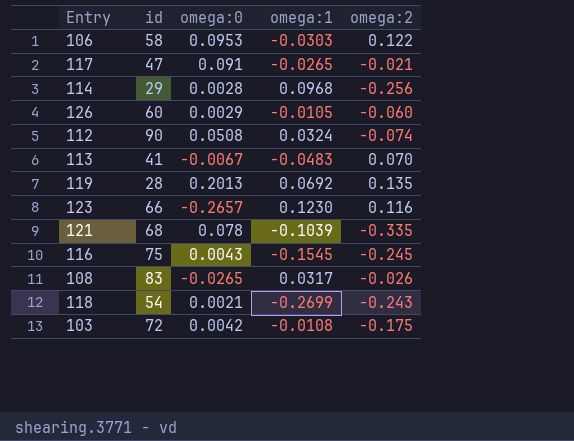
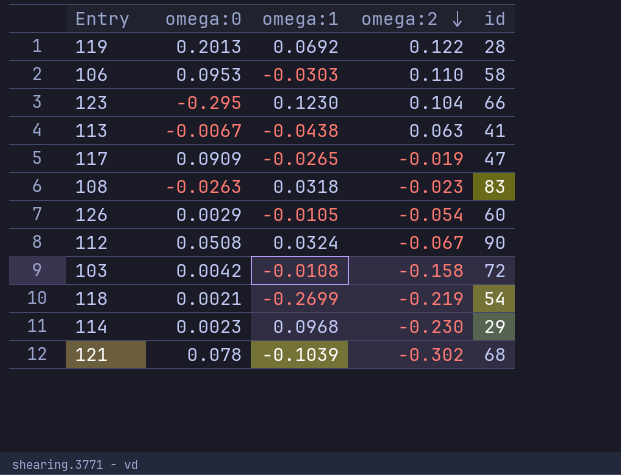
row order: none -> omega:2 descending
column id | position: 2 -> 5
row 116: 75 | 0.0043 | -0.1545 | -0.245 -> none
119 | omega:2: 0.135 -> 0.122
106 | omega:2: 0.122 -> 0.110
123 | omega:0: -0.2657 -> -0.295
123 | omega:2: 0.116 -> 0.104
113 | omega:1: -0.0483 -> -0.0438
113 | omega:2: 0.070 -> 0.063
117 | omega:0: 0.091 -> 0.0909
117 | omega:2: -0.021 -> -0.019
108 | omega:0: -0.0265 -> -0.0263
108 | omega:1: 0.0317 -> 0.0318
108 | omega:2: -0.026 -> -0.023
126 | omega:2: -0.060 -> -0.054
112 | omega:2: -0.074 -> -0.067
103 | omega:2: -0.175 -> -0.158
118 | omega:2: -0.243 -> -0.219
114 | omega:0: 0.0028 -> 0.0023
114 | omega:2: -0.256 -> -0.230
121 | omega:2: -0.335 -> -0.302

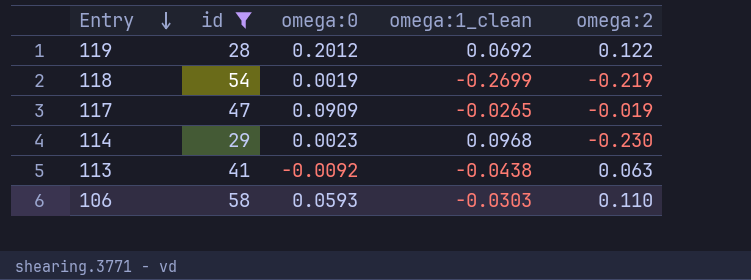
filter: none -> id <= 58
row order: omega:2 descending -> Entry descending
column id | position: 5 -> 2
column name: omega:1 -> omega:1_clean
119 | omega:0: 0.2013 -> 0.2012
118 | omega:0: 0.0021 -> 0.0019
113 | omega:0: -0.0067 -> -0.0092
106 | omega:0: 0.0953 -> 0.0593

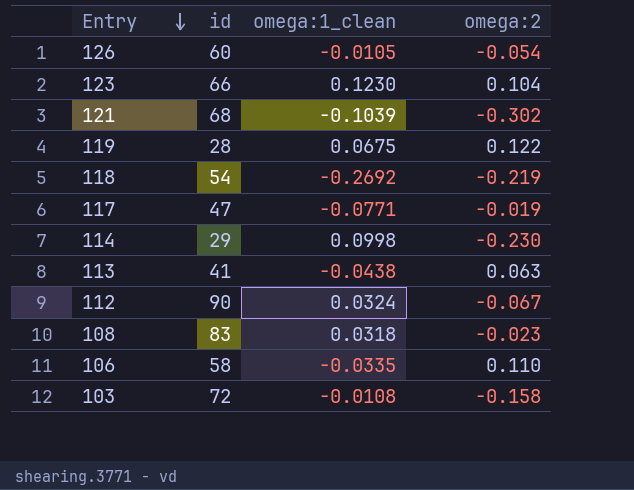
filter: id <= 58 -> none
column omega:0 | position: 3 -> none
119 | omega:1_clean: 0.0692 -> 0.0675
118 | omega:1_clean: -0.2699 -> -0.2692
117 | omega:1_clean: -0.0265 -> -0.0771
114 | omega:1_clean: 0.0968 -> 0.0998
106 | omega:1_clean: -0.0303 -> -0.0335

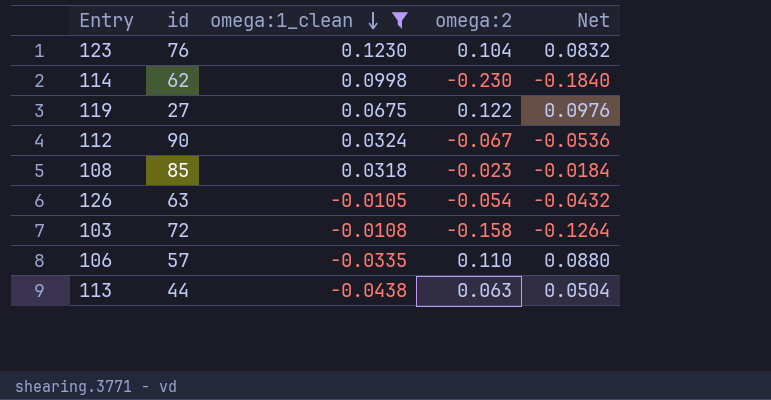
filter: none -> omega:1_clean >= -0.0438
row order: Entry descending -> omega:1_clean descending
column Net | formula: none -> [omega:2] * 0.8
123 | id: 66 -> 76
114 | id: 29 -> 62
119 | id: 28 -> 27
108 | id: 83 -> 85
126 | id: 60 -> 63
106 | id: 58 -> 57
113 | id: 41 -> 44

